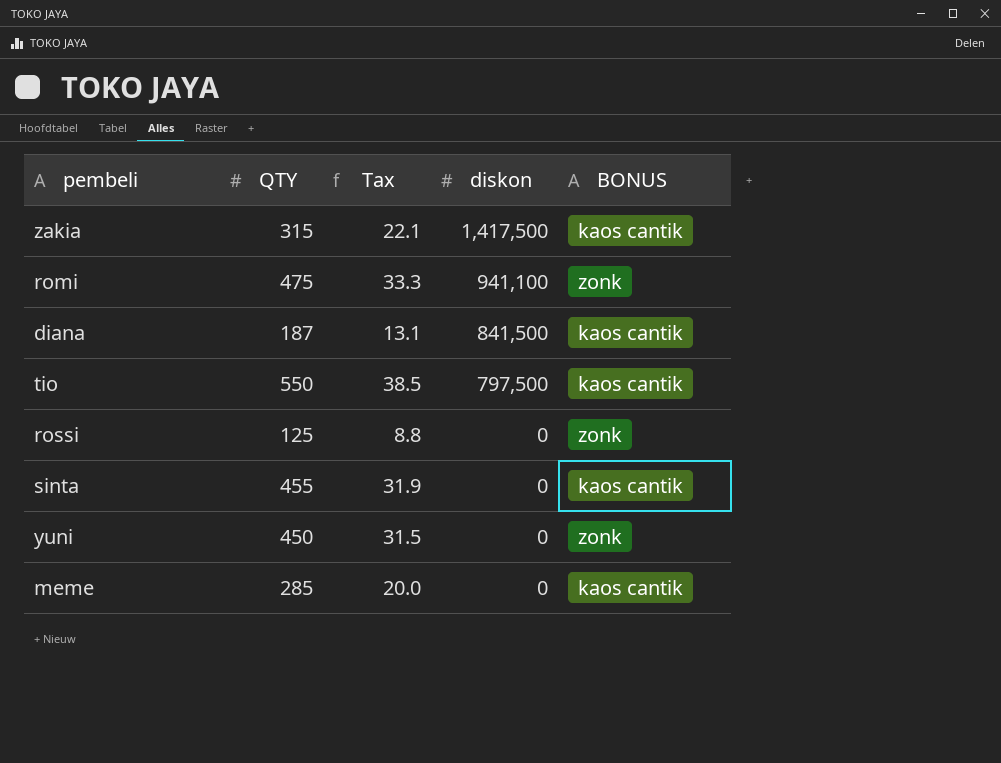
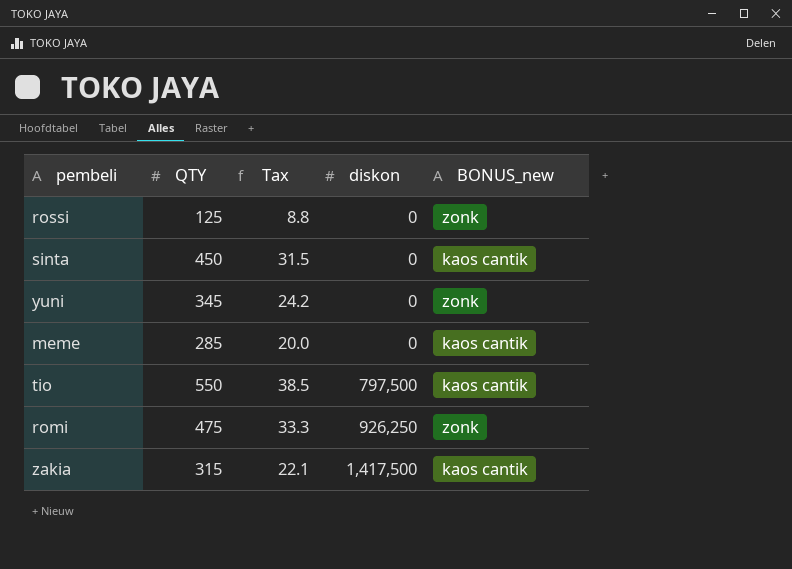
row order: diskon descending -> diskon ascending
column name: BONUS -> BONUS_new
row diana: 187 | 13.1 | 841,500 | kaos cantik -> none
sinta | QTY: 455 -> 450
sinta | Tax: 31.9 -> 31.5
yuni | QTY: 450 -> 345
yuni | Tax: 31.5 -> 24.2
romi | diskon: 941,100 -> 926,250

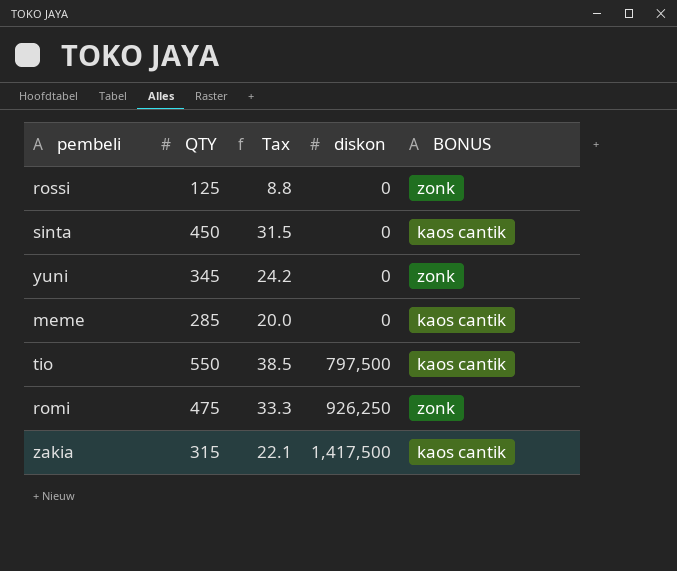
column name: BONUS_new -> BONUS

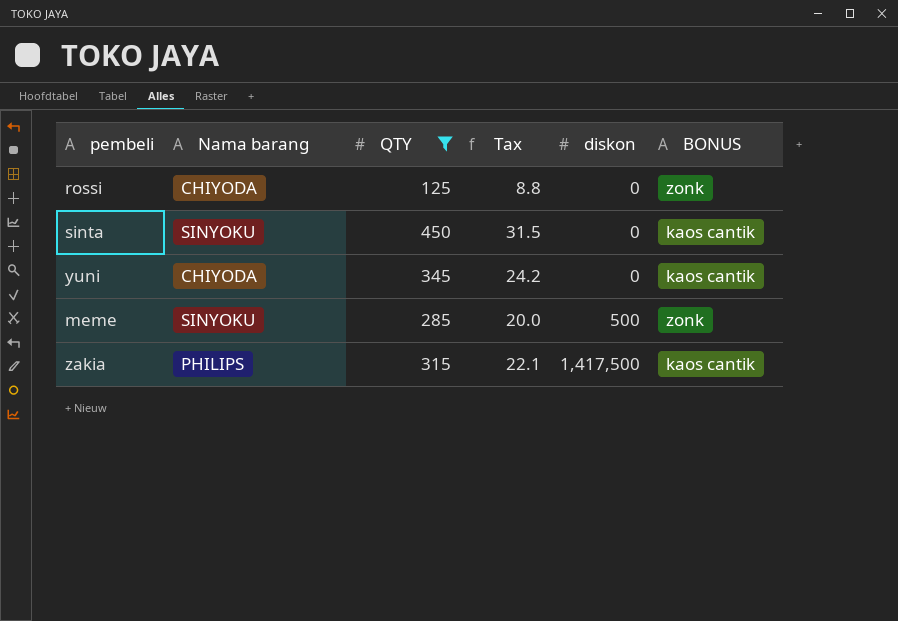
filter: none -> QTY <= 450
column Nama barang | position: none -> 2
yuni | BONUS: zonk -> kaos cantik
meme | diskon: 0 -> 500
meme | BONUS: kaos cantik -> zonk

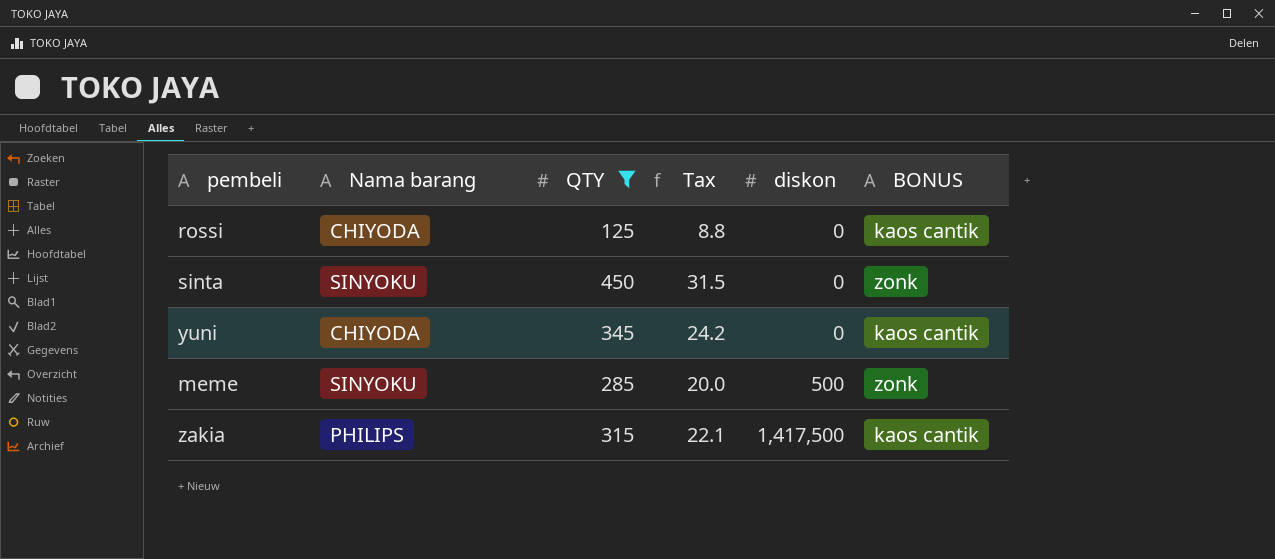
rossi | BONUS: zonk -> kaos cantik
sinta | BONUS: kaos cantik -> zonk

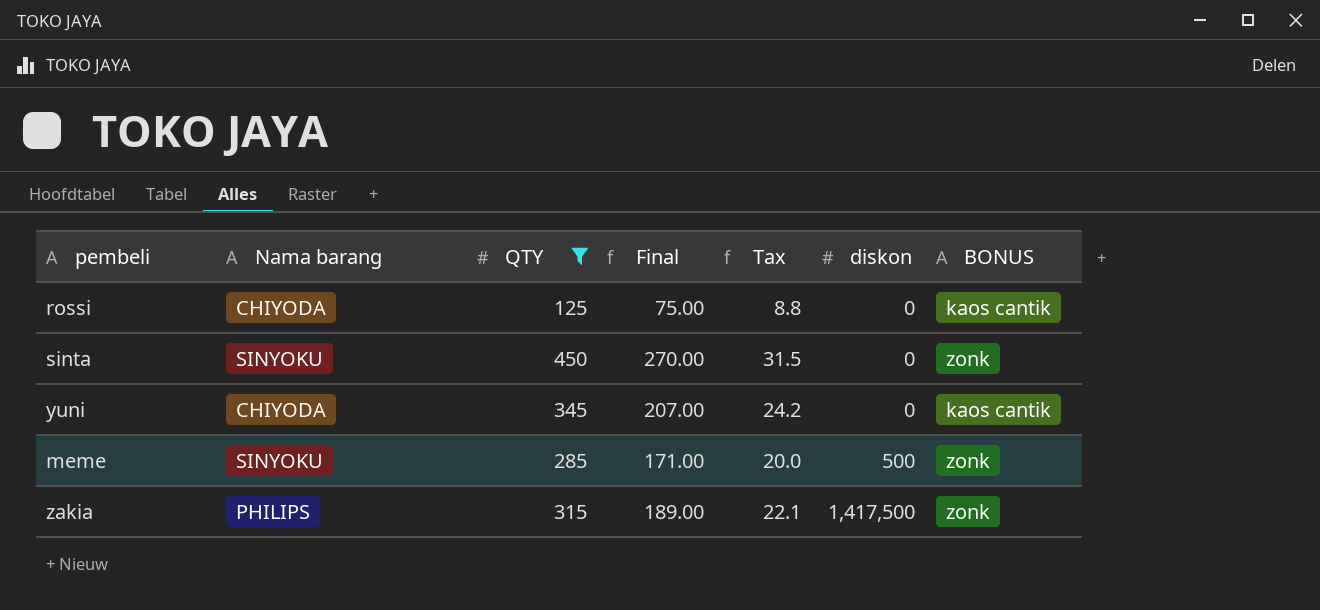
column Final | formula: none -> [QTY] * 0.6
zakia | BONUS: kaos cantik -> zonk

